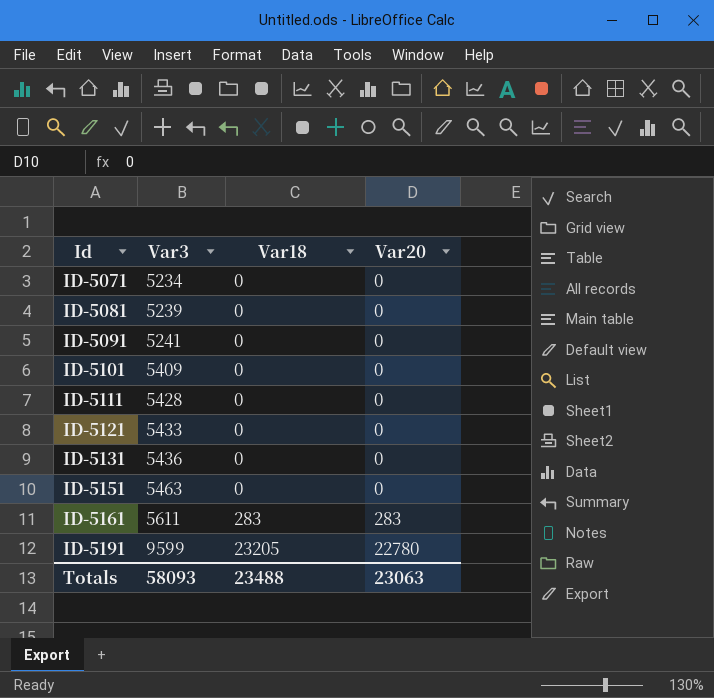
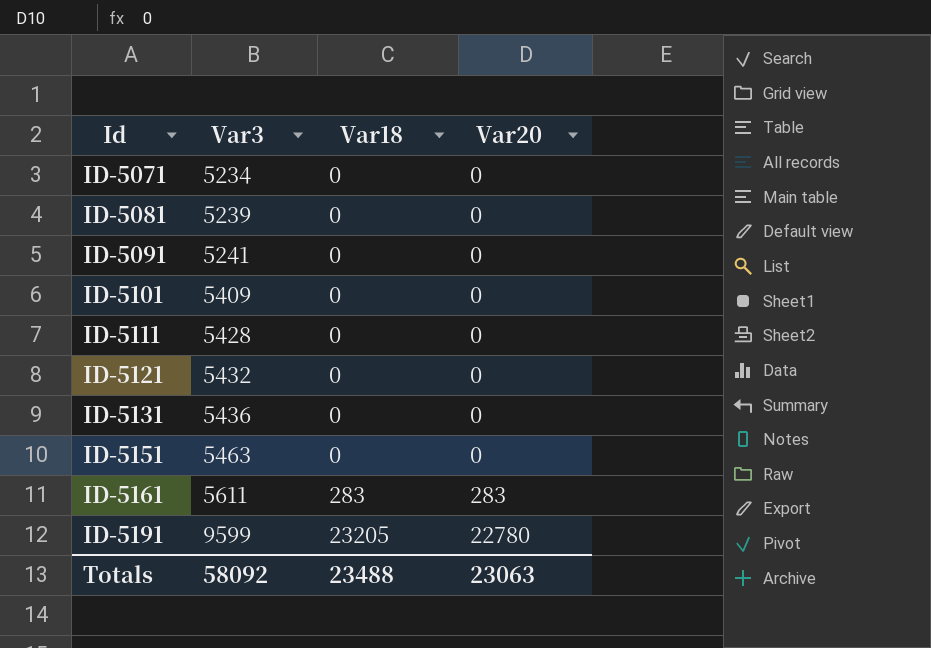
ID-5121 | Var3: 5433 -> 5432
Totals | Var3: 58093 -> 58092

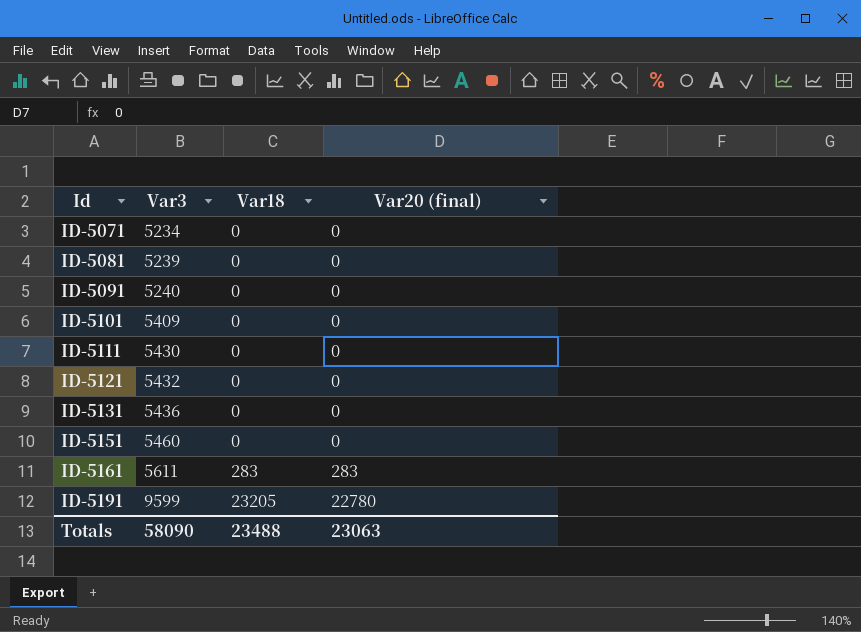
column name: Var20 -> Var20 (final)
ID-5091 | Var3: 5241 -> 5240
ID-5111 | Var3: 5428 -> 5430
ID-5151 | Var3: 5463 -> 5460
Totals | Var3: 58092 -> 58090

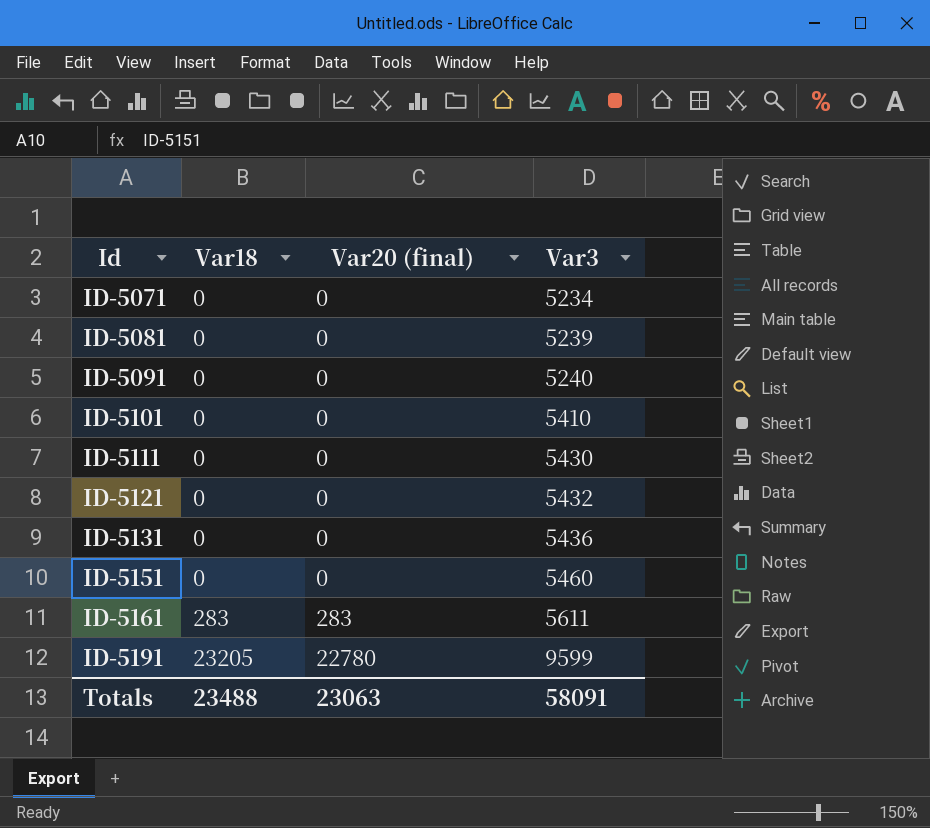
column Var3 | position: 2 -> 4
ID-5101 | Var3: 5409 -> 5410
Totals | Var3: 58090 -> 58091

